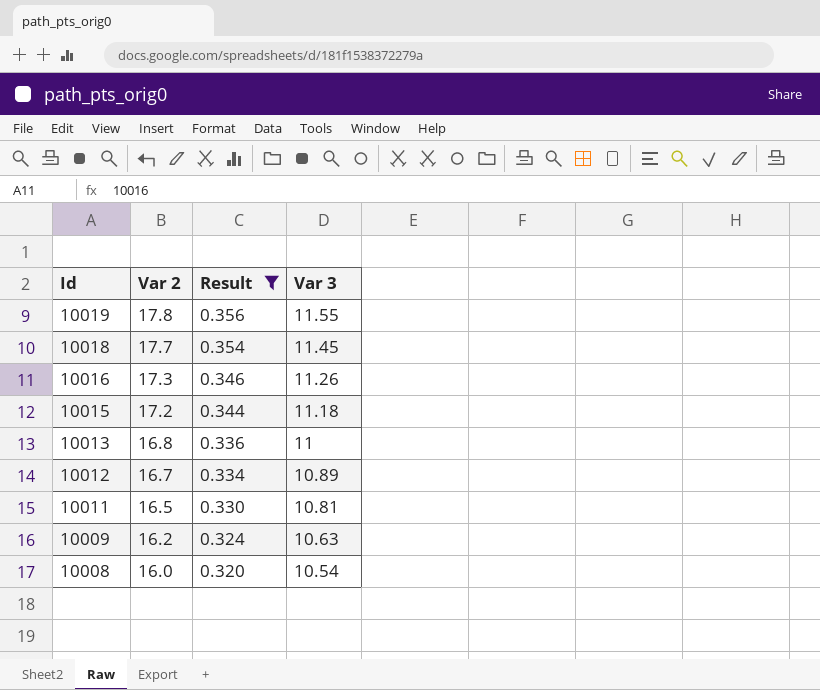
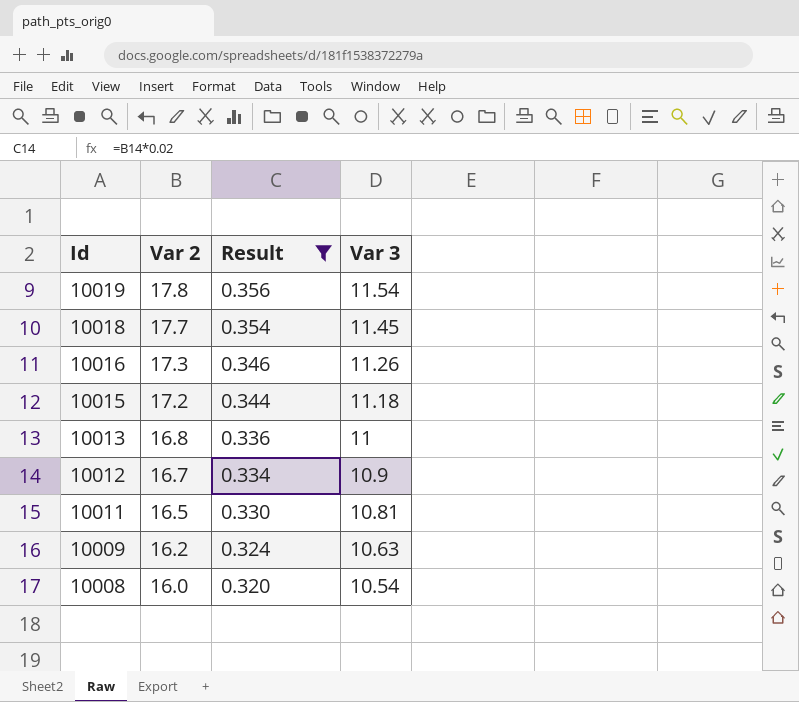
10019 | Var 3: 11.55 -> 11.54
10012 | Var 3: 10.89 -> 10.9

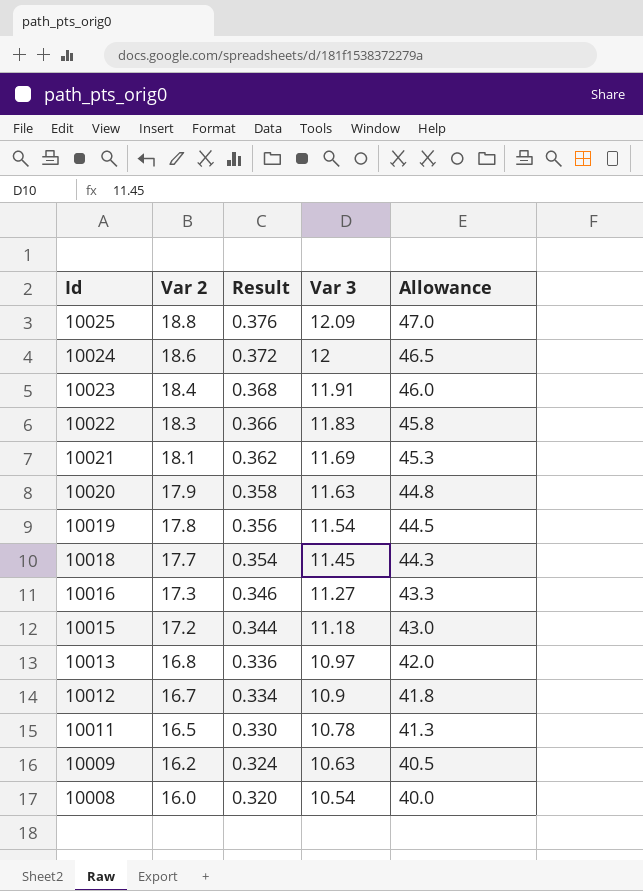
filter: Result <= 0.356 -> none
column Allowance | formula: none -> [Var 2] * 2.5
10016 | Var 3: 11.26 -> 11.27
10013 | Var 3: 11 -> 10.97
10011 | Var 3: 10.81 -> 10.78

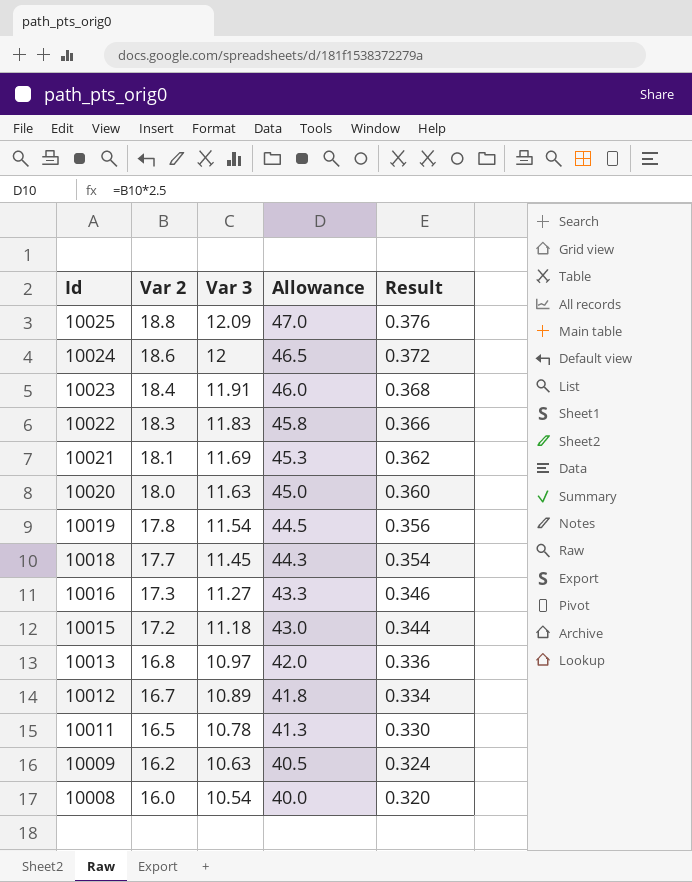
column Result | position: 3 -> 5
10020 | Var 2: 17.9 -> 18.0
10020 | Allowance: 44.8 -> 45.0
10020 | Result: 0.358 -> 0.360
10012 | Var 3: 10.9 -> 10.89

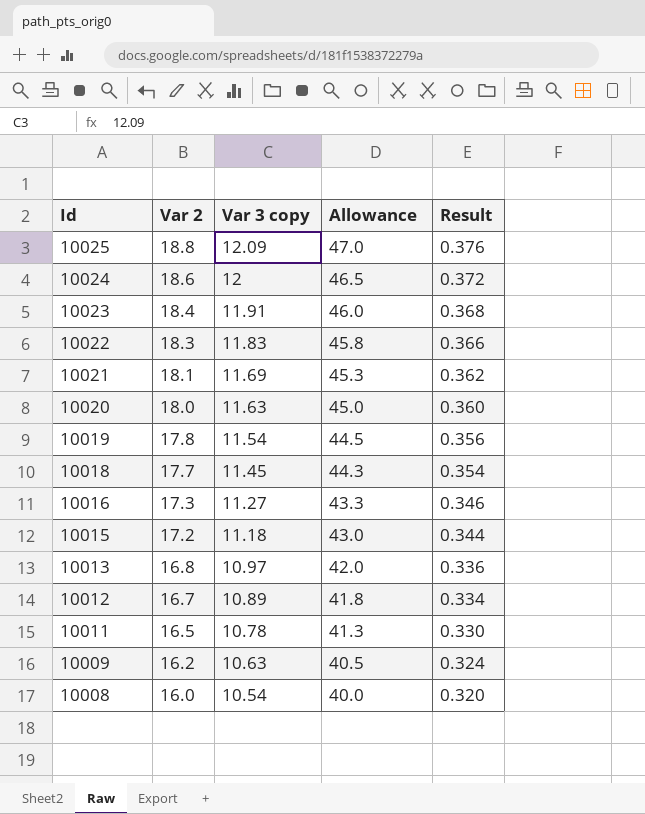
column name: Var 3 -> Var 3 copy

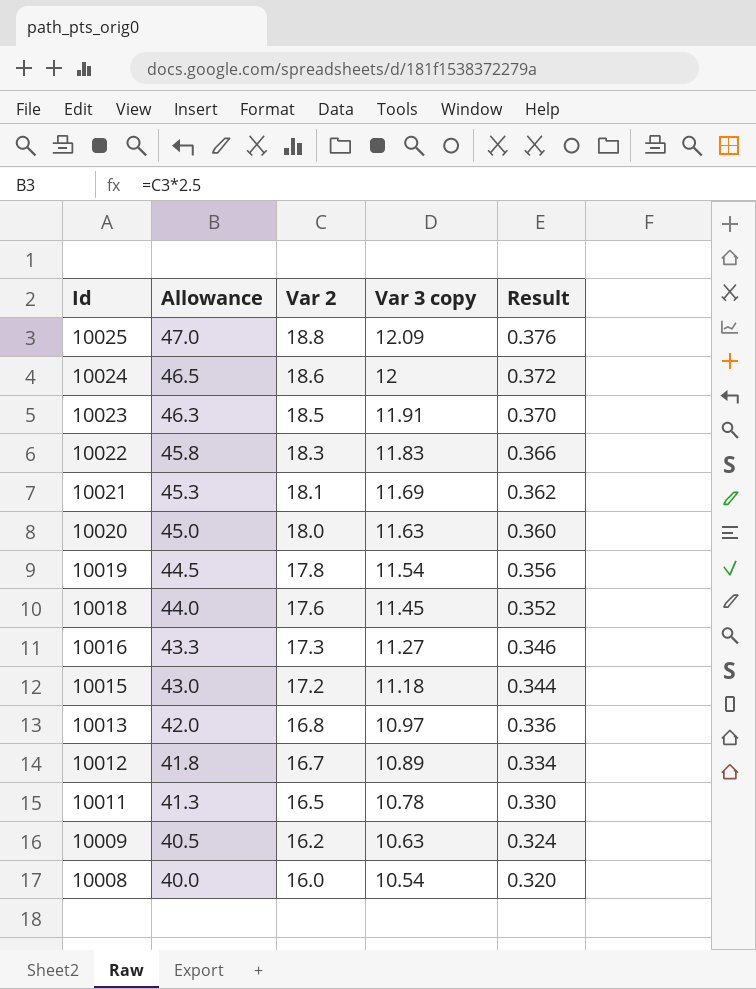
column Allowance | position: 4 -> 2
10023 | Allowance: 46.0 -> 46.3
10023 | Var 2: 18.4 -> 18.5
10023 | Result: 0.368 -> 0.370
10018 | Allowance: 44.3 -> 44.0
10018 | Var 2: 17.7 -> 17.6
10018 | Result: 0.354 -> 0.352

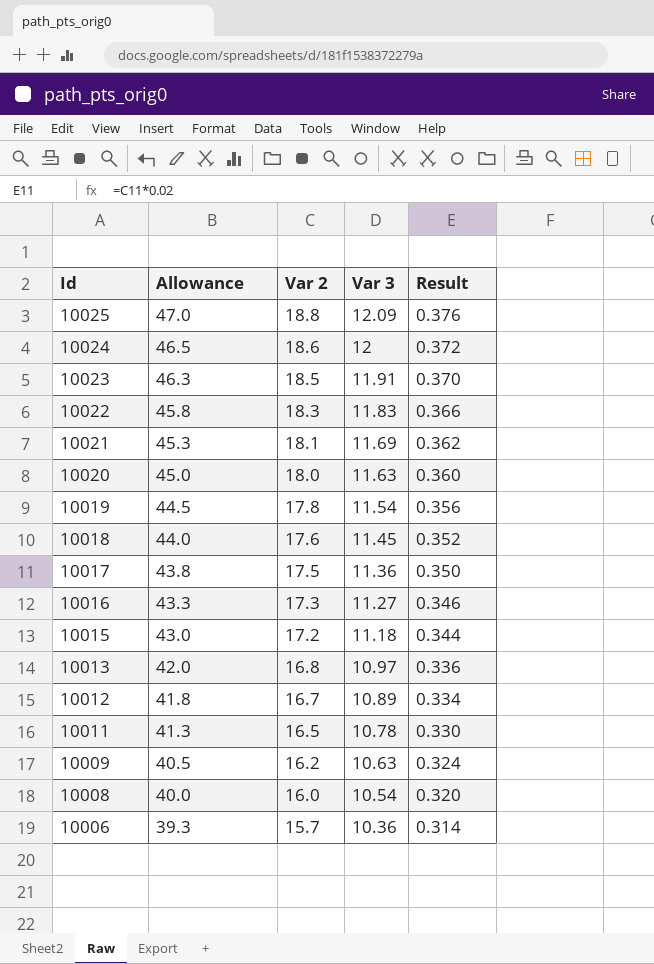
column name: Var 3 copy -> Var 3
row 10017: none -> 43.8 | 17.5 | 11.36 | 0.350
row 10006: none -> 39.3 | 15.7 | 10.36 | 0.314

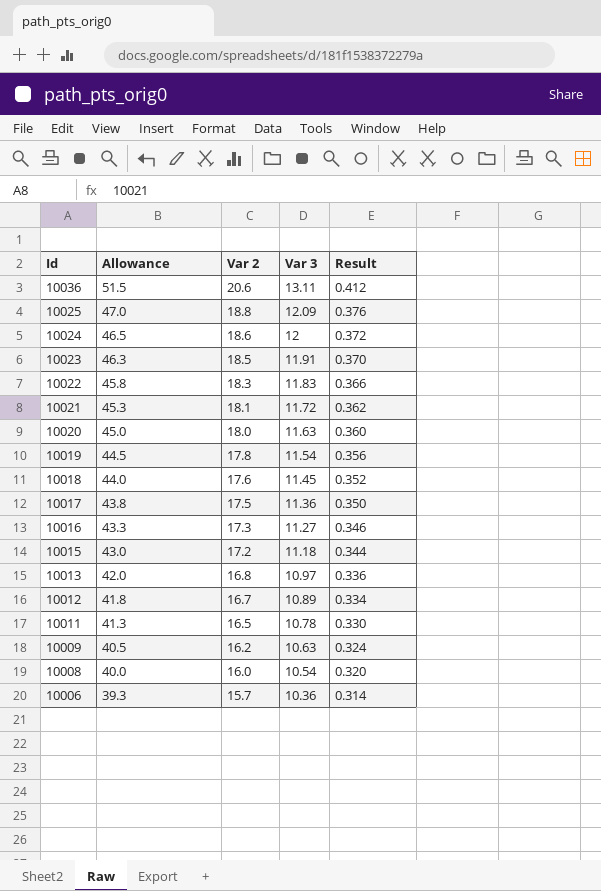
row 10036: none -> 51.5 | 20.6 | 13.11 | 0.412
10021 | Var 3: 11.69 -> 11.72

